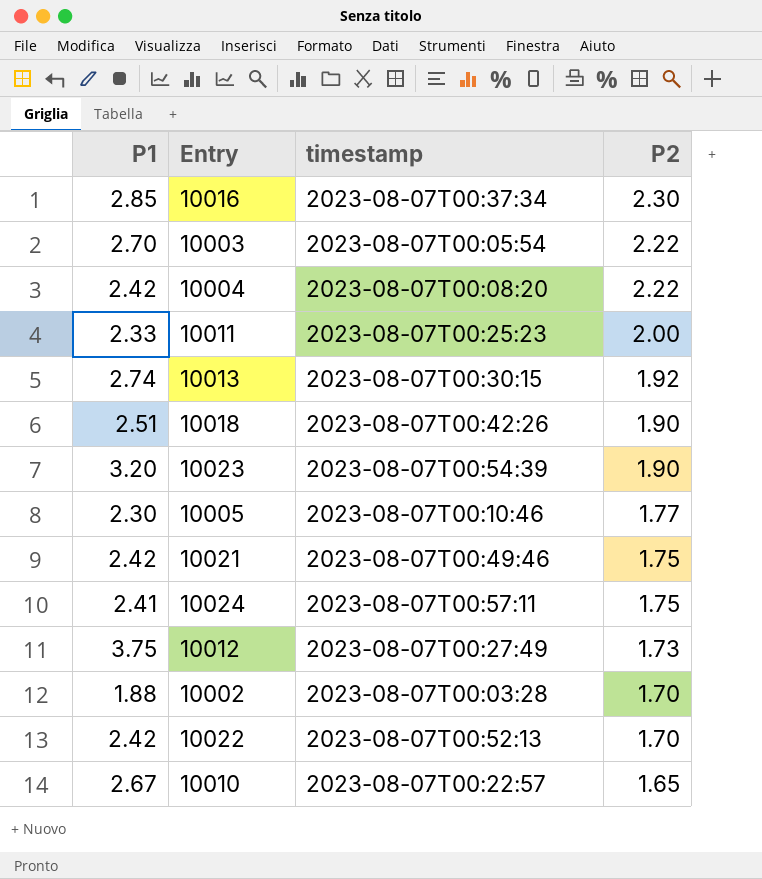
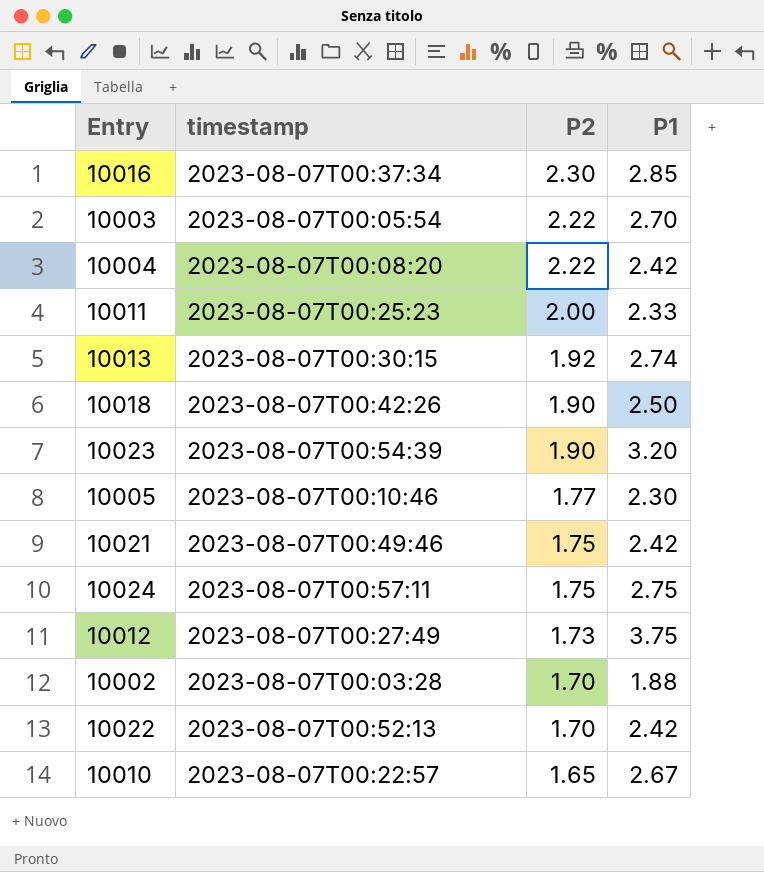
column P1 | position: 1 -> 4
10018 | P1: 2.51 -> 2.50
10024 | P1: 2.41 -> 2.75

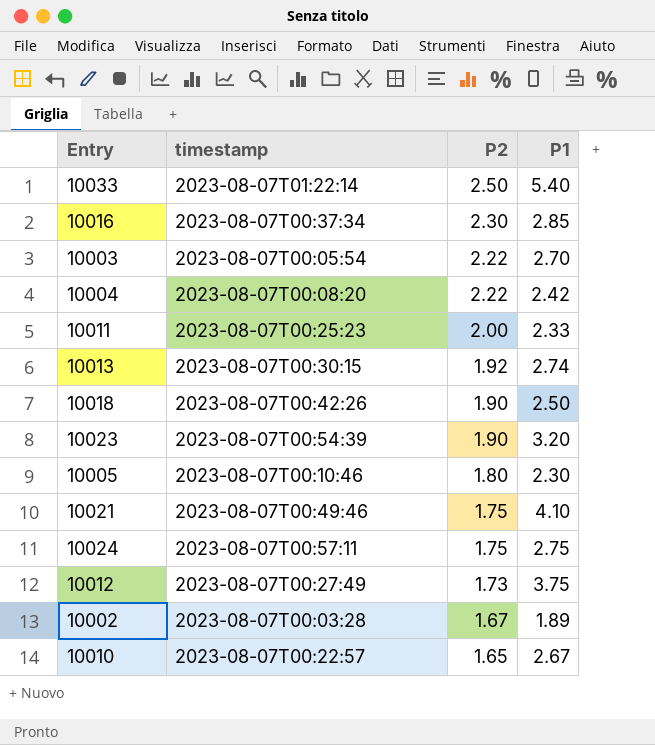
row 10022: 2023-08-07T00:52:13 | 1.70 | 2.42 -> none
row 10033: none -> 2023-08-07T01:22:14 | 2.50 | 5.40
10005 | P2: 1.77 -> 1.80
10021 | P1: 2.42 -> 4.10
10002 | P2: 1.70 -> 1.67
10002 | P1: 1.88 -> 1.89

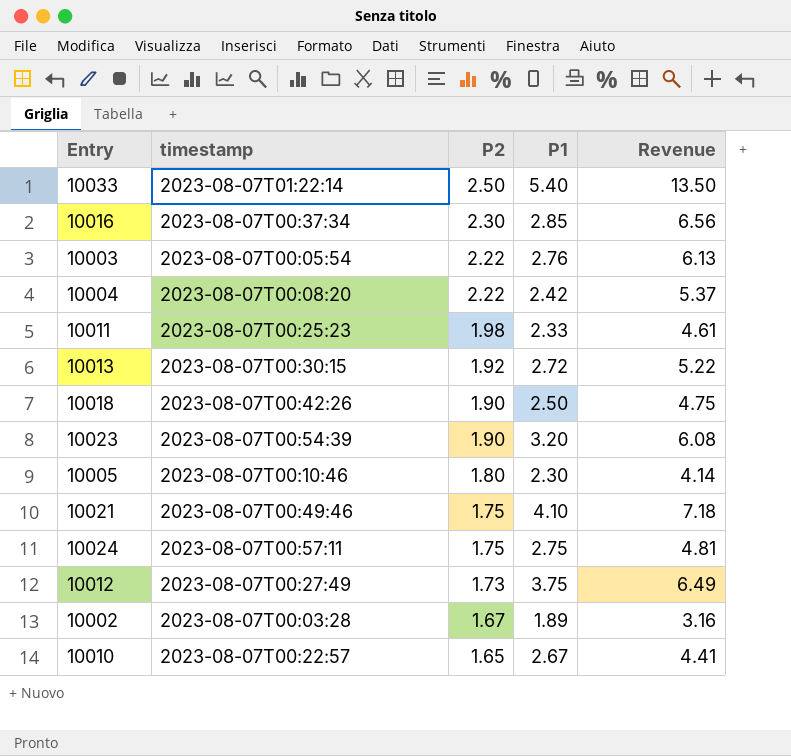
column Revenue | formula: none -> [P2] * [P1]
10003 | P1: 2.70 -> 2.76
10011 | P2: 2.00 -> 1.98
10013 | P1: 2.74 -> 2.72

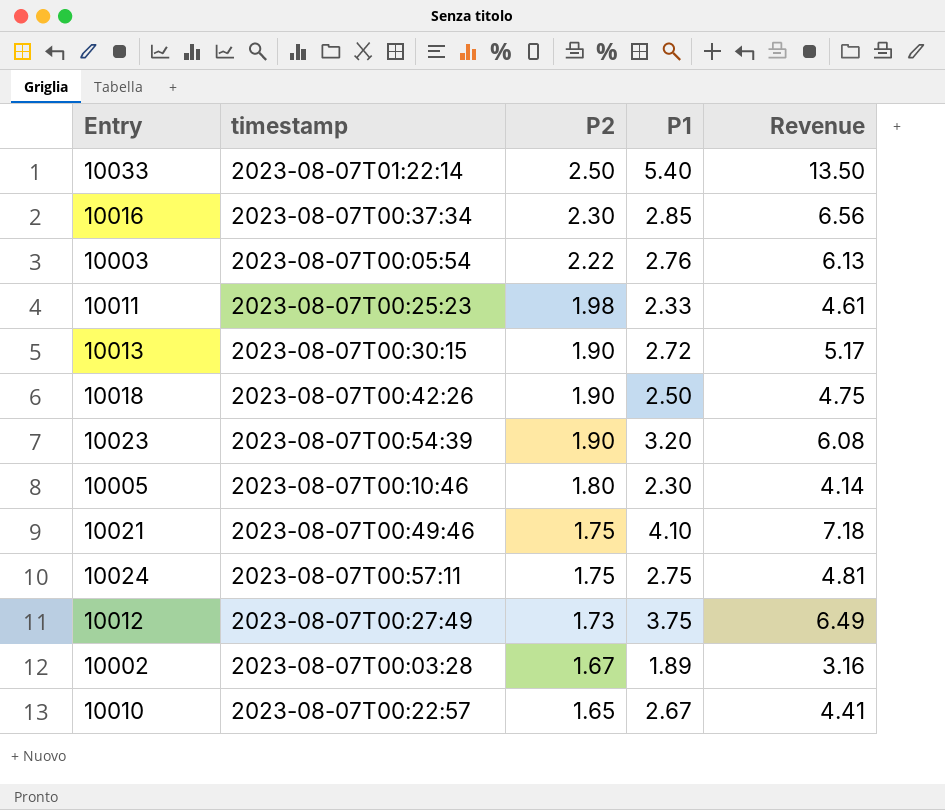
row 10004: 2023-08-07T00:08:20 | 2.22 | 2.42 | 5.37 -> none
10013 | P2: 1.92 -> 1.90
10013 | Revenue: 5.22 -> 5.17

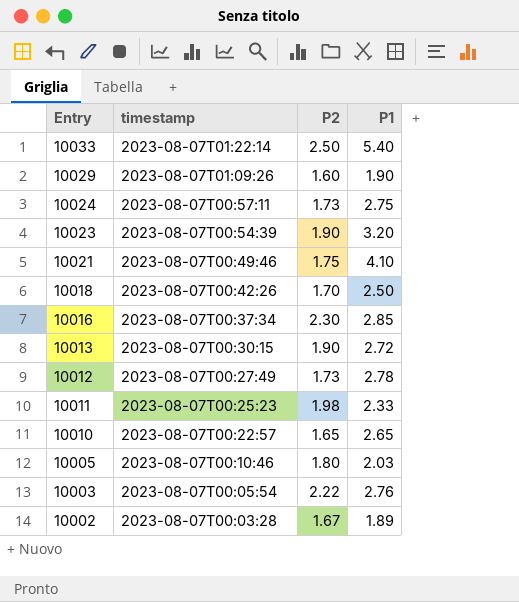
row order: P2 descending -> Entry descending
column Revenue | formula: [P2] * [P1] -> none
row 10029: none -> 2023-08-07T01:09:26 | 1.60 | 1.90
10024 | P2: 1.75 -> 1.73
10018 | P2: 1.90 -> 1.70
10012 | P1: 3.75 -> 2.78
10010 | P1: 2.67 -> 2.65
10005 | P1: 2.30 -> 2.03

